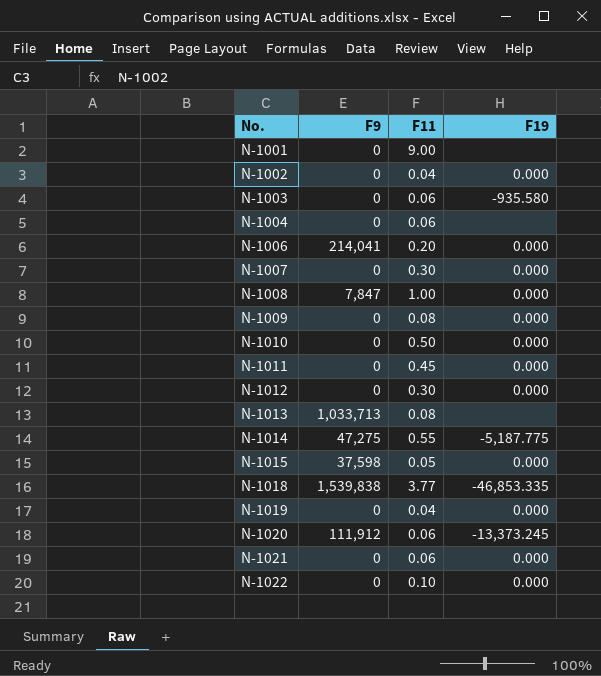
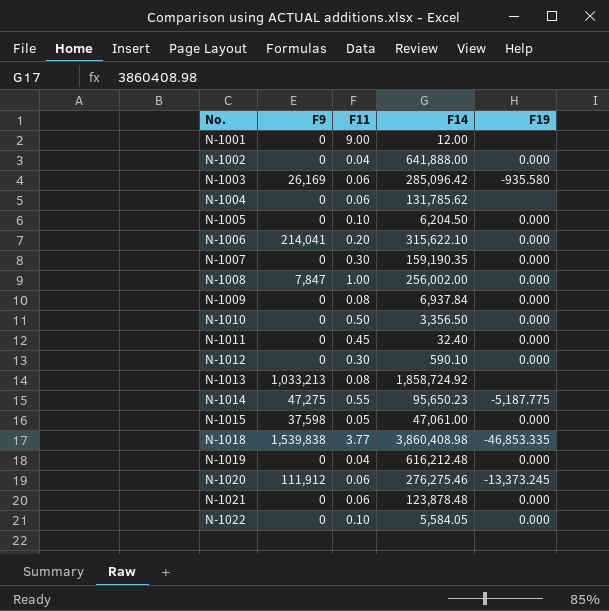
column F14 | position: none -> 4
N-1003 | F9: 0 -> 26,169
row N-1005: none -> 0 | 0.10 | 6,204.50 | 0.000
N-1013 | F9: 1,033,713 -> 1,033,213

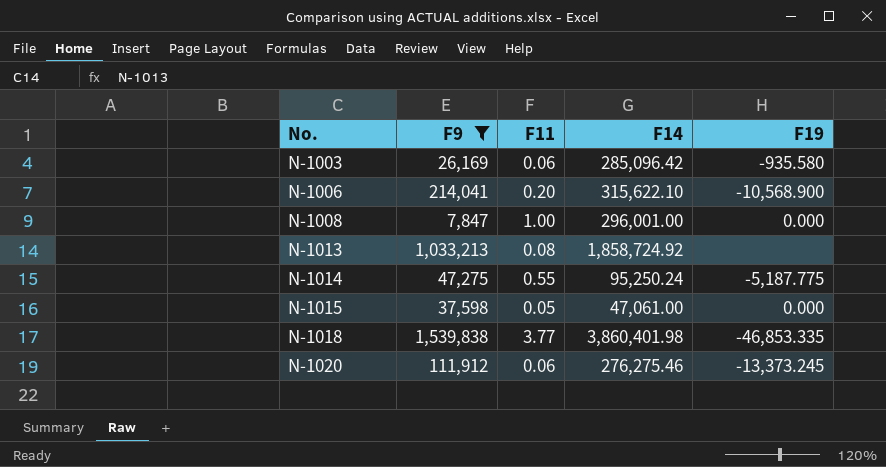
filter: none -> F9 != 0
N-1006 | F19: 0.000 -> -10,568.900
N-1008 | F14: 256,002.00 -> 296,001.00
N-1014 | F14: 95,650.23 -> 95,250.24
N-1018 | F14: 3,860,408.98 -> 3,860,401.98

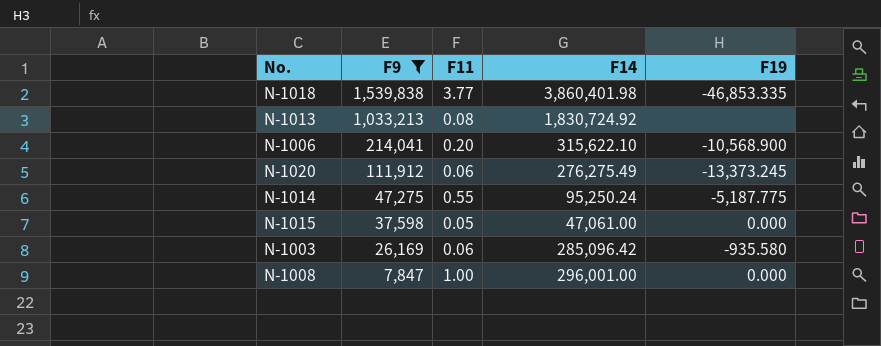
row order: No. ascending -> F9 descending
N-1013 | F14: 1,858,724.92 -> 1,830,724.92
N-1020 | F14: 276,275.46 -> 276,275.49

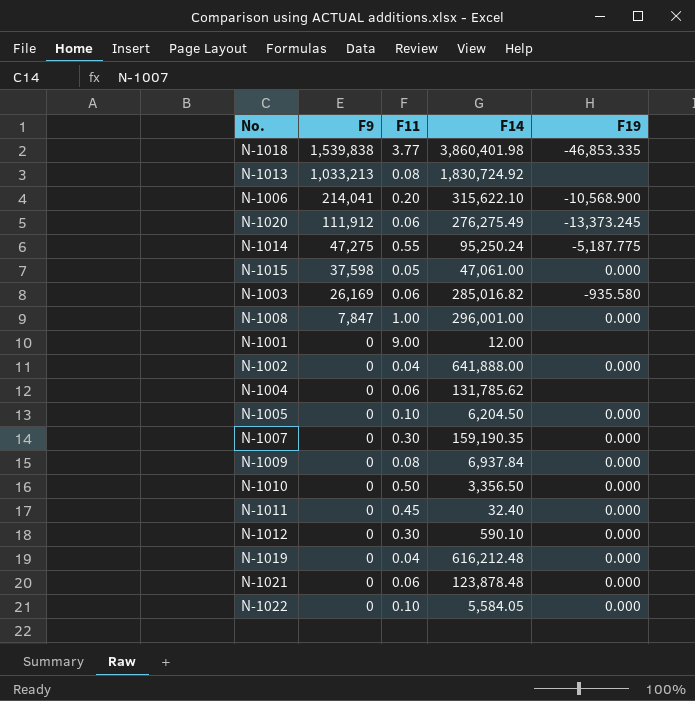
filter: F9 != 0 -> none
N-1003 | F14: 285,096.42 -> 285,016.82

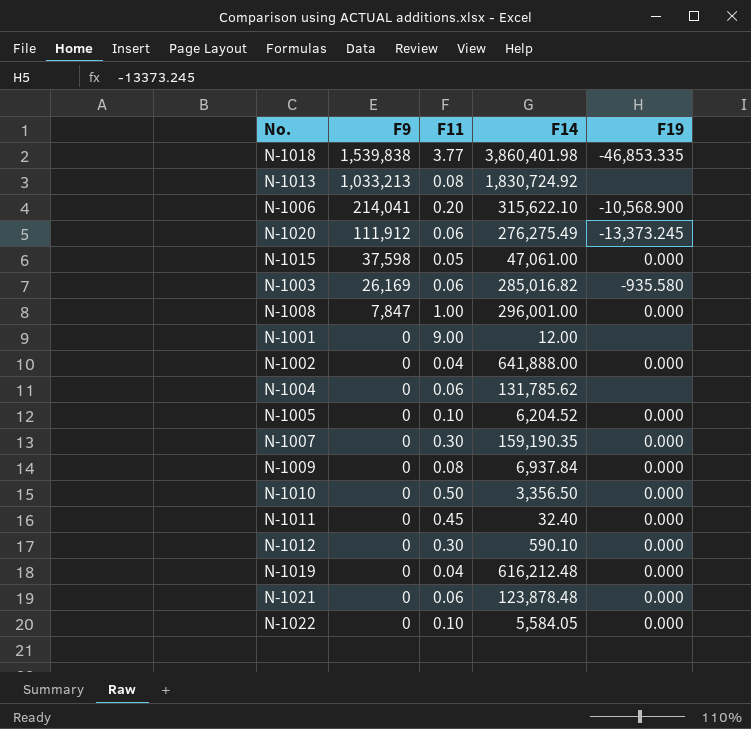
row N-1014: 47,275 | 0.55 | 95,250.24 | -5,187.775 -> none
N-1005 | F14: 6,204.50 -> 6,204.52

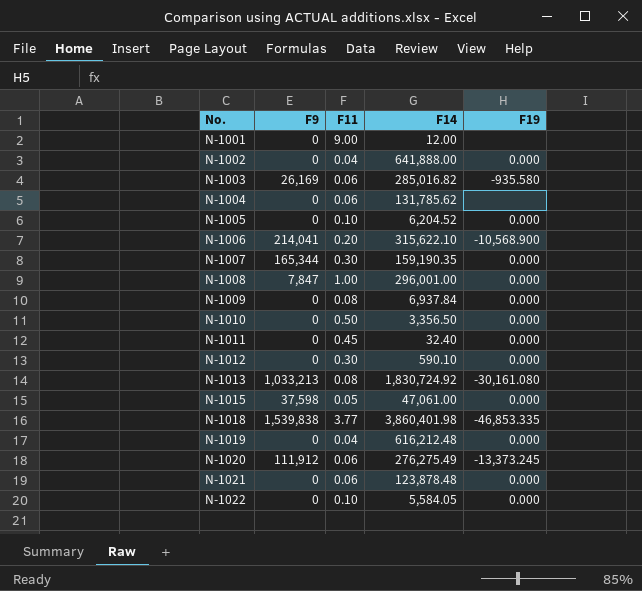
row order: F9 descending -> No. ascending
N-1007 | F9: 0 -> 165,344
N-1013 | F19: none -> -30,161.080

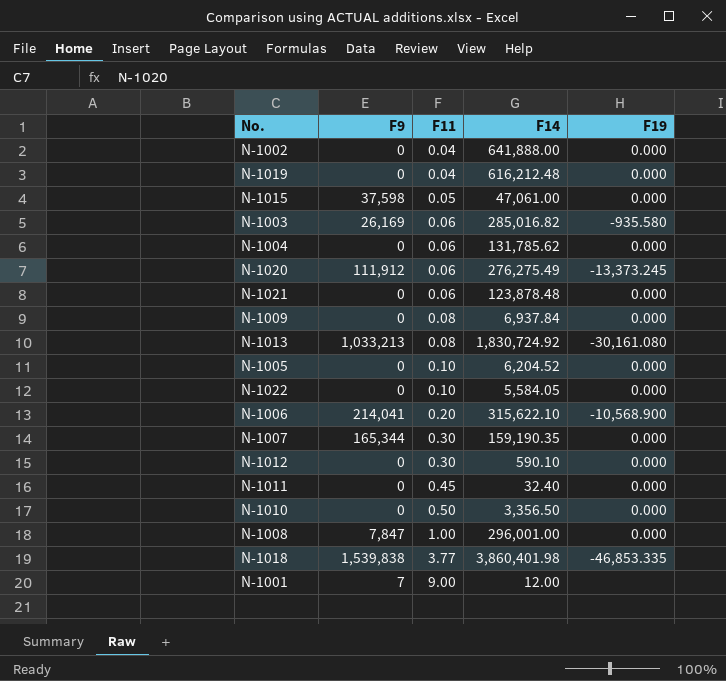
row order: No. ascending -> F11 ascending
N-1004 | F19: none -> 0.000
N-1001 | F9: 0 -> 7

